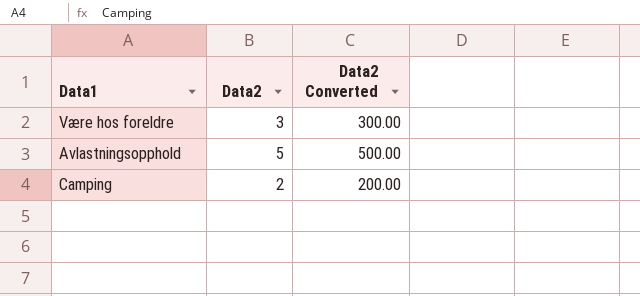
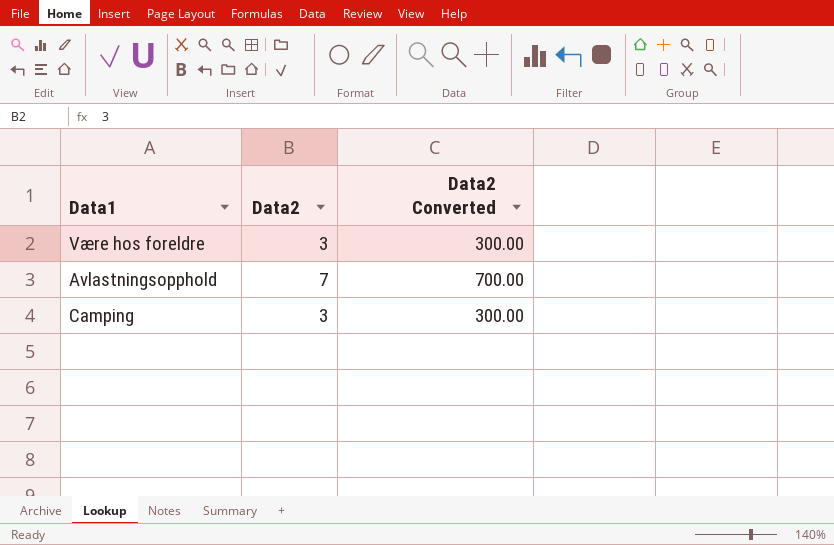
Avlastningsopphold | Data2: 5 -> 7
Avlastningsopphold | Data2 Converted: 500.00 -> 700.00
Camping | Data2: 2 -> 3
Camping | Data2 Converted: 200.00 -> 300.00

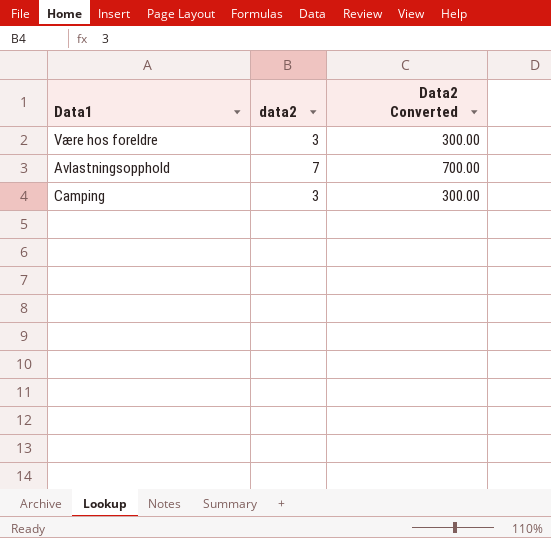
column name: Data2 -> data2

